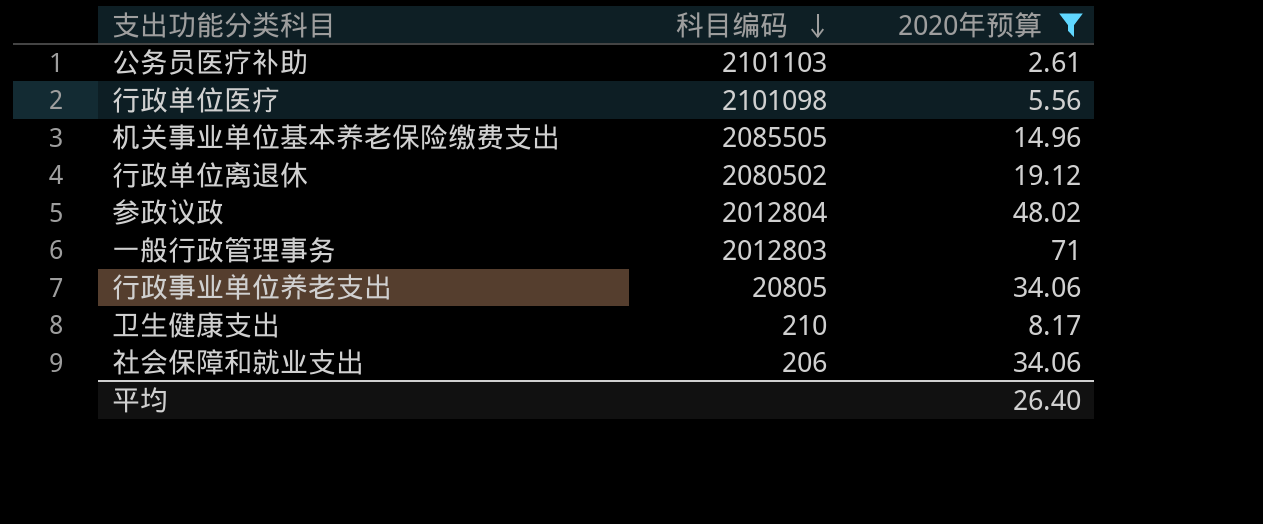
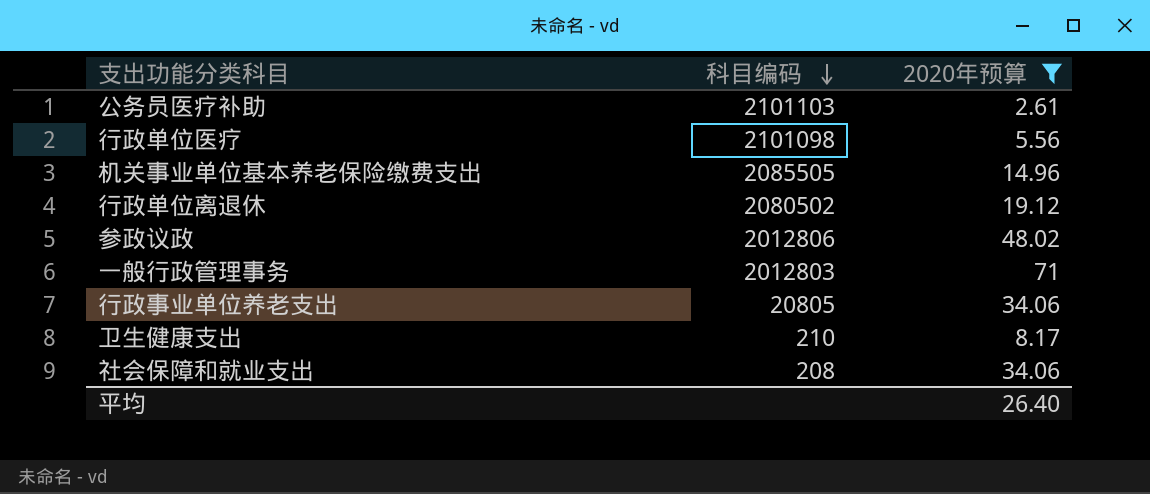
参政议政 | 科目编码: 2012804 -> 2012806
社会保障和就业支出 | 科目编码: 206 -> 208

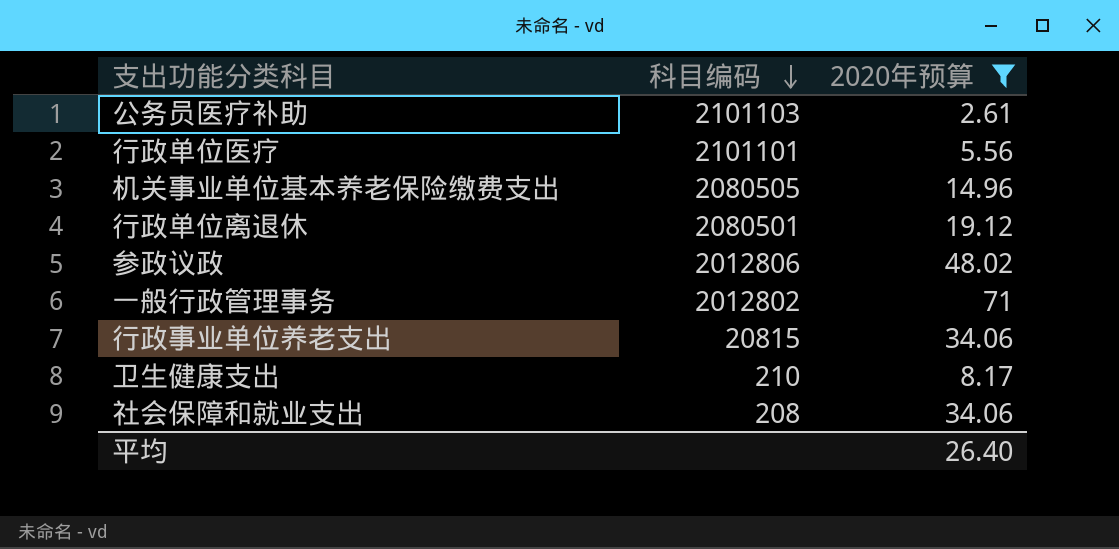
行政单位医疗 | 科目编码: 2101098 -> 2101101
机关事业单位基本养老保险缴费支出 | 科目编码: 2085505 -> 2080505
行政单位离退休 | 科目编码: 2080502 -> 2080501
一般行政管理事务 | 科目编码: 2012803 -> 2012802
行政事业单位养老支出 | 科目编码: 20805 -> 20815

